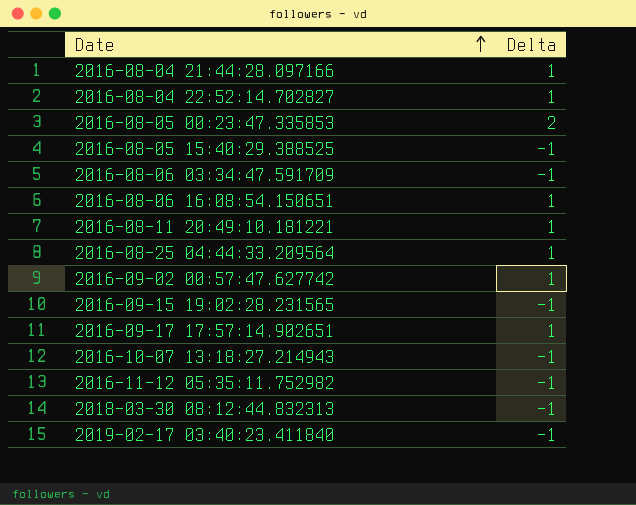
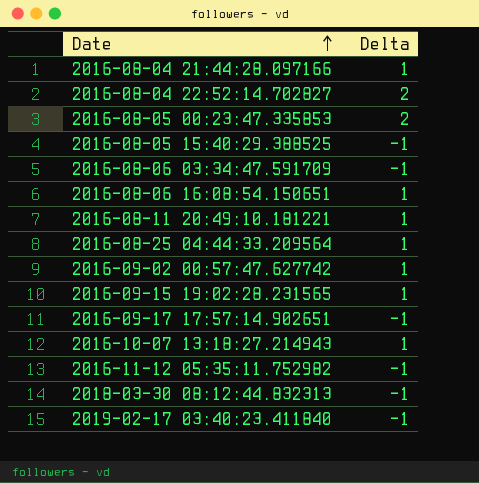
2016-08-04 22:52:14.702827 | Delta: 1 -> 2
2016-09-15 19:02:28.231565 | Delta: -1 -> 1
2016-09-17 17:57:14.902651 | Delta: 1 -> -1
2016-10-07 13:18:27.214943 | Delta: -1 -> 1

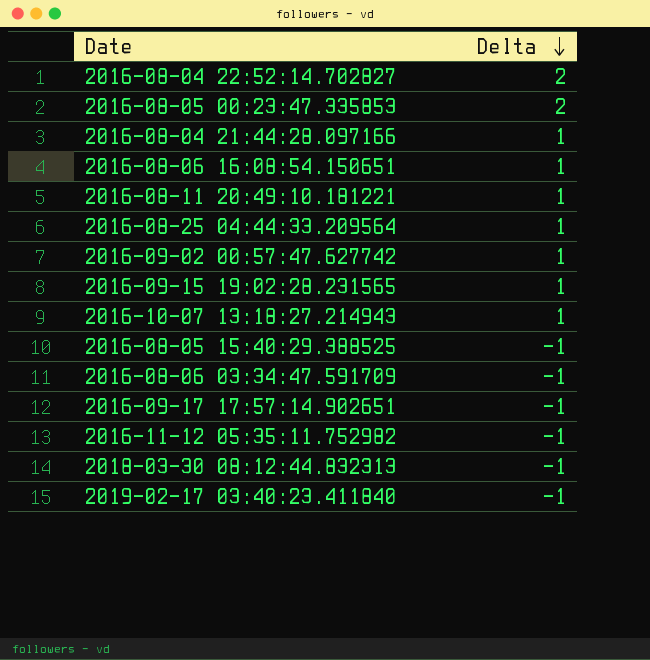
row order: Date ascending -> Delta descending

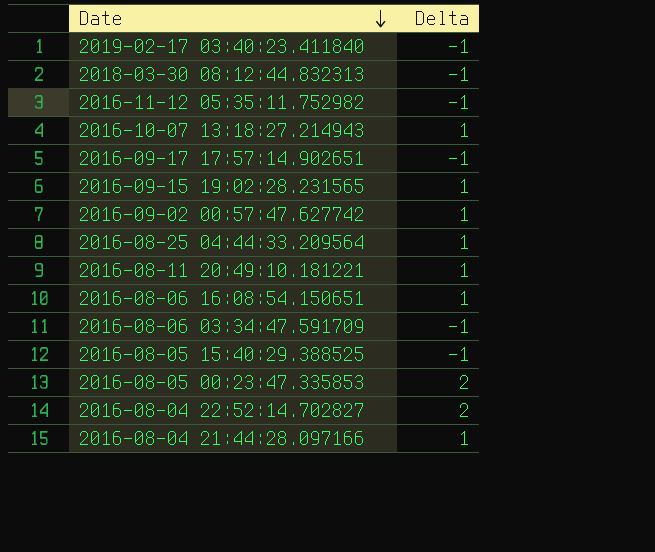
row order: Delta descending -> Date descending

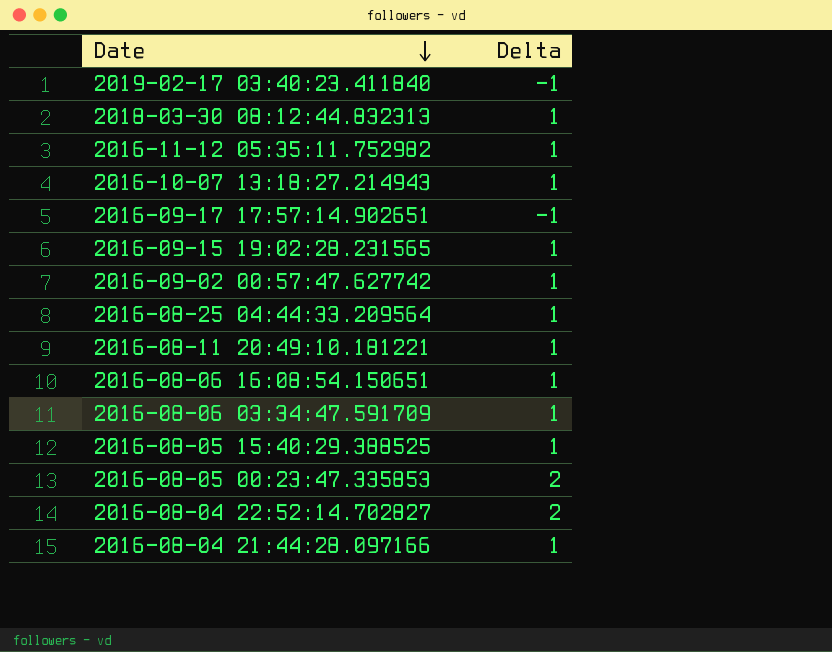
2018-03-30 08:12:44.832313 | Delta: -1 -> 1
2016-11-12 05:35:11.752982 | Delta: -1 -> 1
2016-08-06 03:34:47.591709 | Delta: -1 -> 1
2016-08-05 15:40:29.388525 | Delta: -1 -> 1

